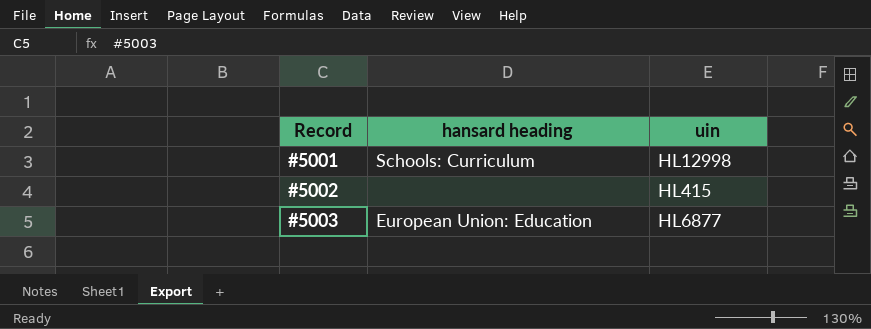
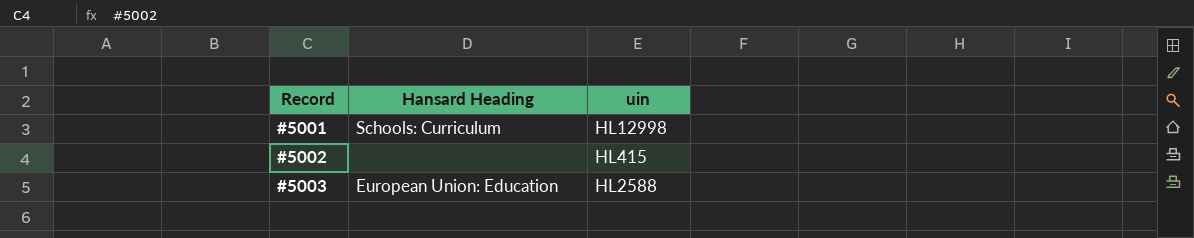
column name: hansard heading -> Hansard Heading
#5003 | uin: HL6877 -> HL2588

